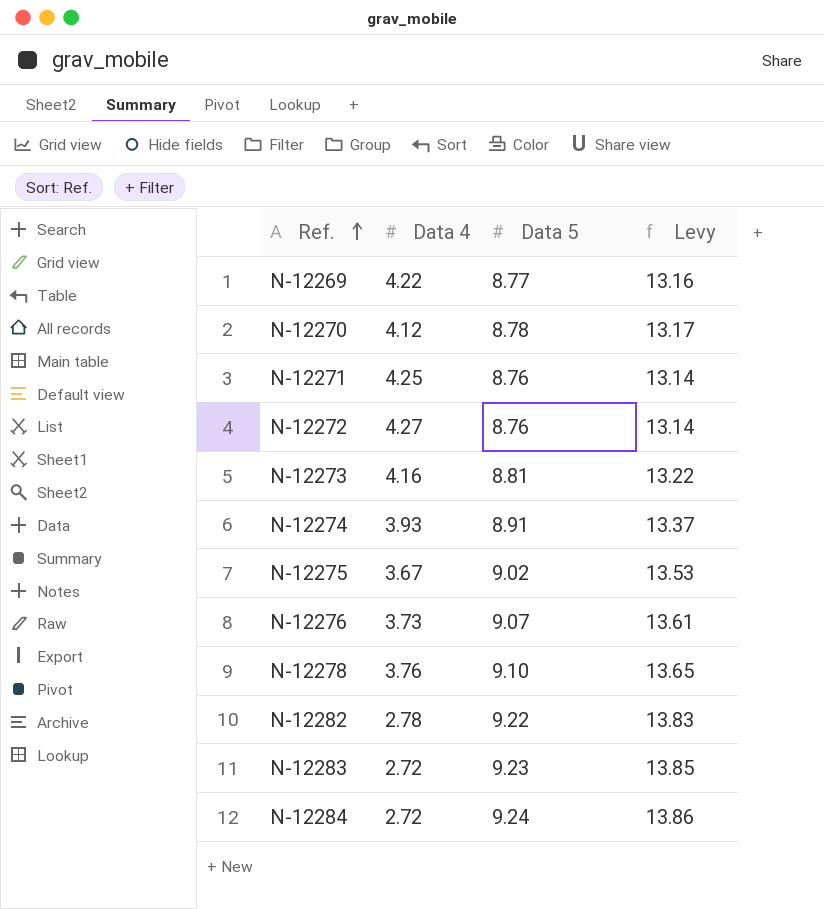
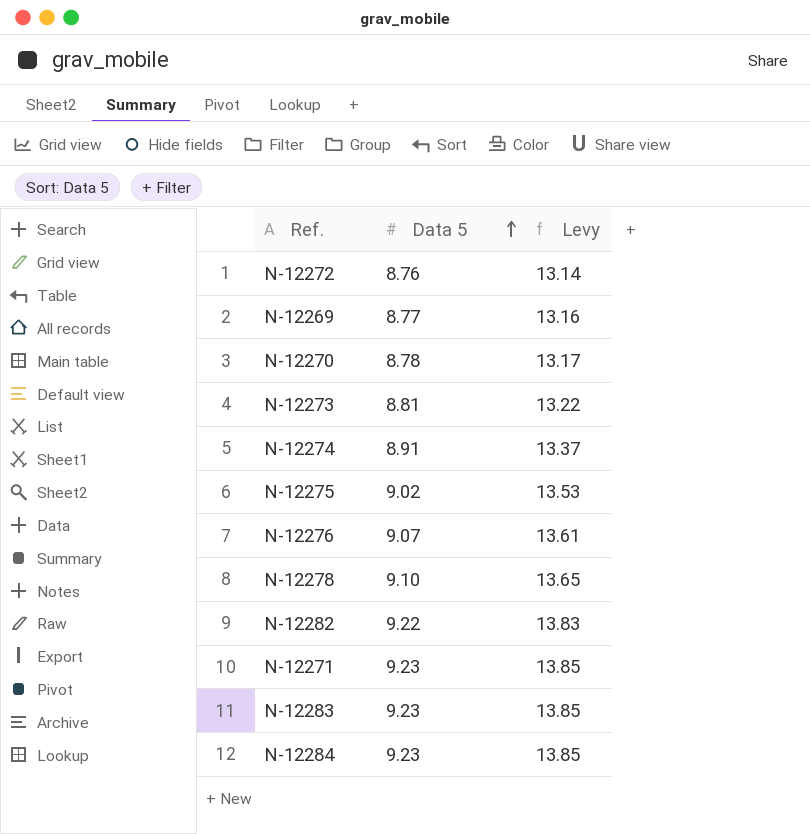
row order: Ref. ascending -> Data 5 ascending
column Data 4 | position: 2 -> none
N-12271 | Data 5: 8.76 -> 9.23
N-12271 | Levy: 13.14 -> 13.85
N-12284 | Data 5: 9.24 -> 9.23
N-12284 | Levy: 13.86 -> 13.85

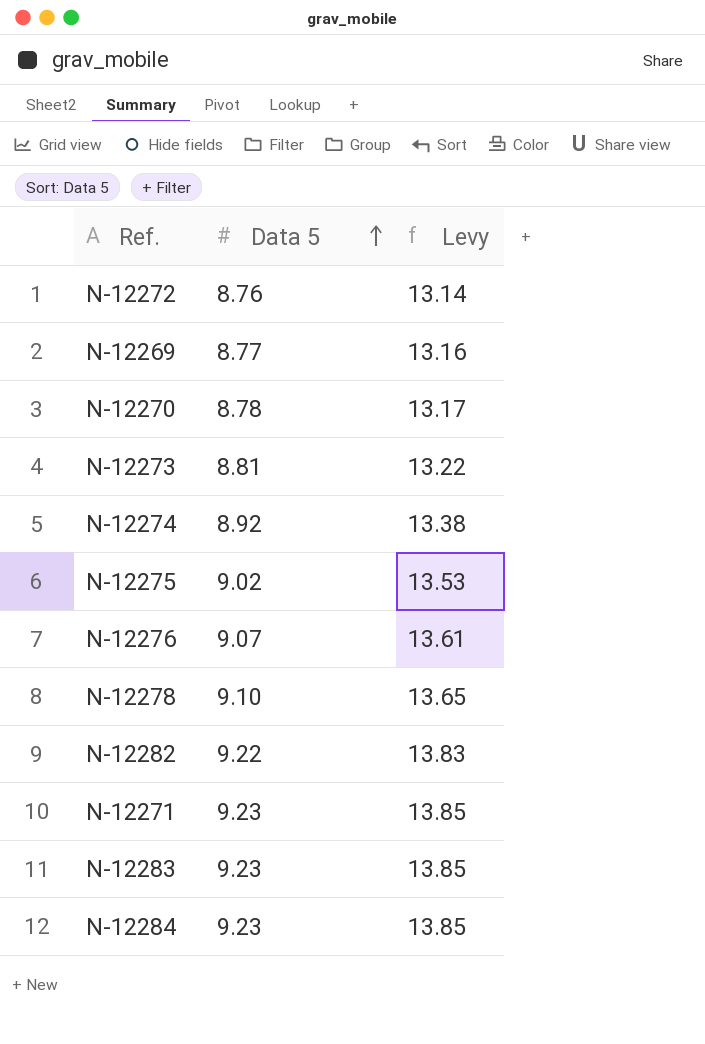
N-12274 | Data 5: 8.91 -> 8.92
N-12274 | Levy: 13.37 -> 13.38

